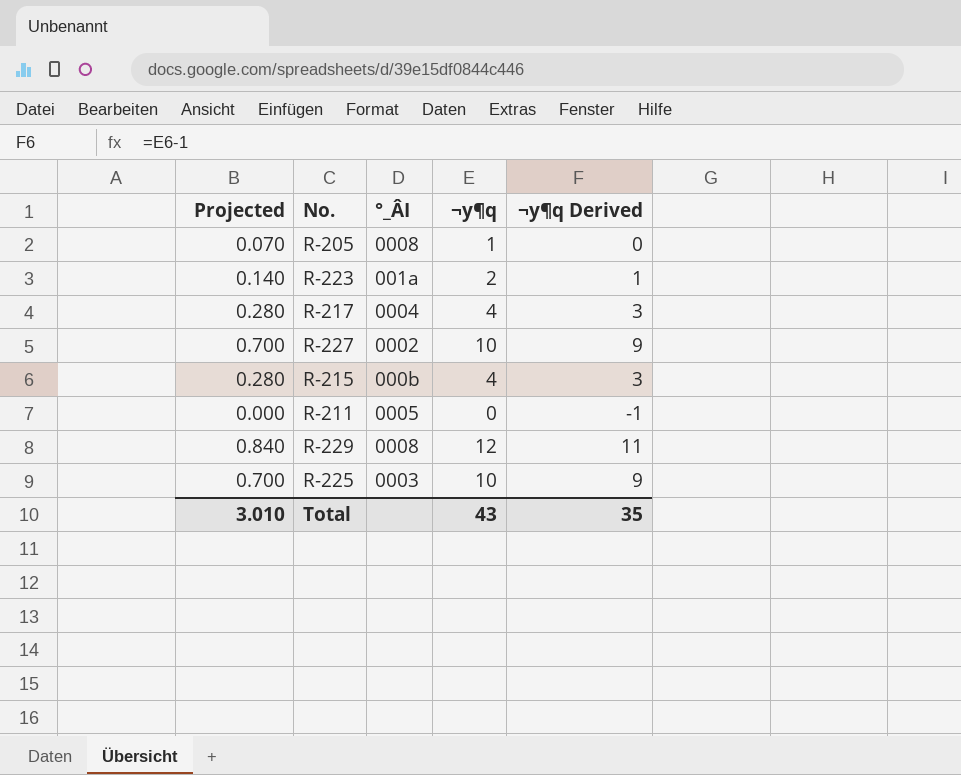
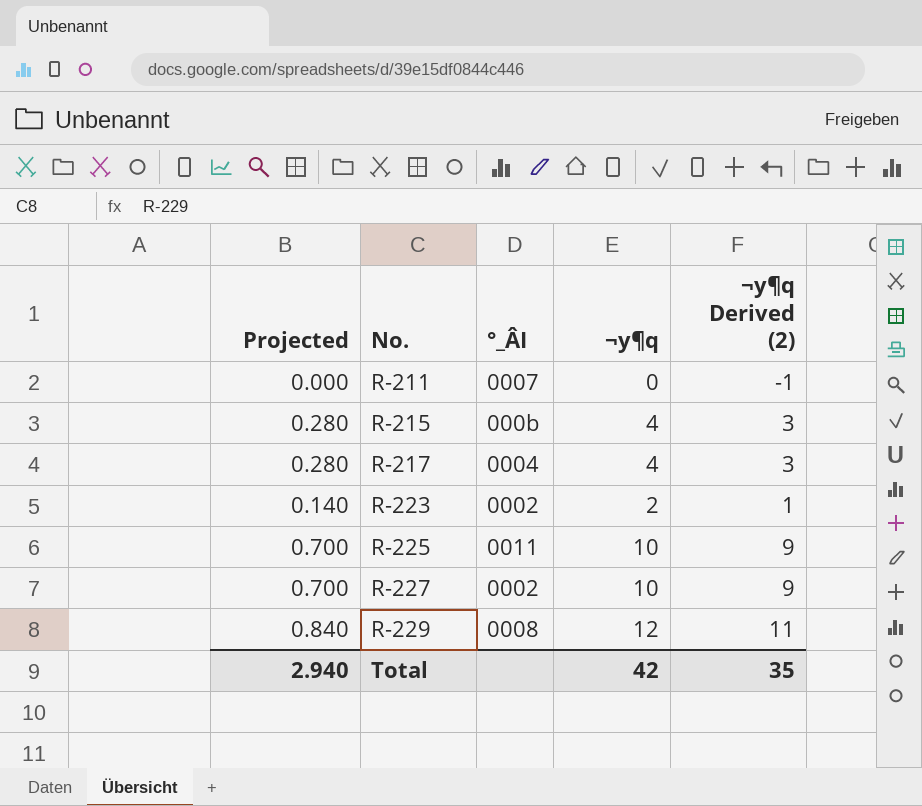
row order: none -> No. ascending
column name: ¬y¶q Derived -> ¬y¶q Derived (2)
row R-205: 0.070 | 0008 | 1 | 0 -> none
R-211 | °_ÂI: 0005 -> 0007
R-223 | °_ÂI: 001a -> 0002
R-225 | °_ÂI: 0003 -> 0011
Total | Projected: 3.010 -> 2.940
Total | ¬y¶q: 43 -> 42

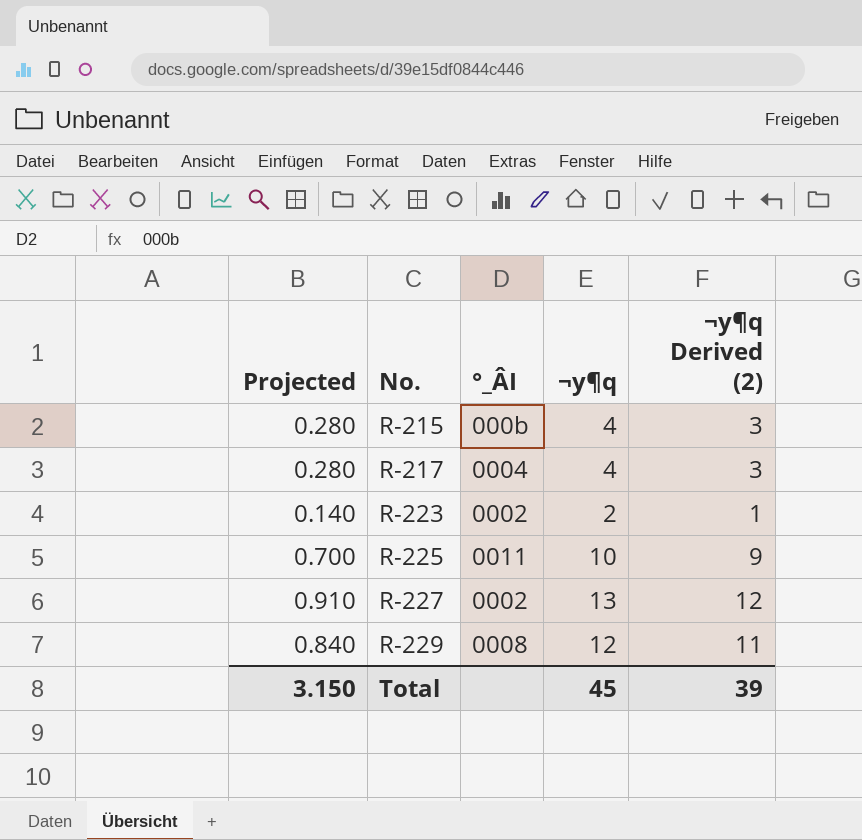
row R-211: 0.000 | 0007 | 0 | -1 -> none
R-227 | Projected: 0.700 -> 0.910
R-227 | ¬y¶q: 10 -> 13
R-227 | ¬y¶q Derived (2): 9 -> 12
Total | Projected: 2.940 -> 3.150
Total | ¬y¶q: 42 -> 45
Total | ¬y¶q Derived (2): 35 -> 39

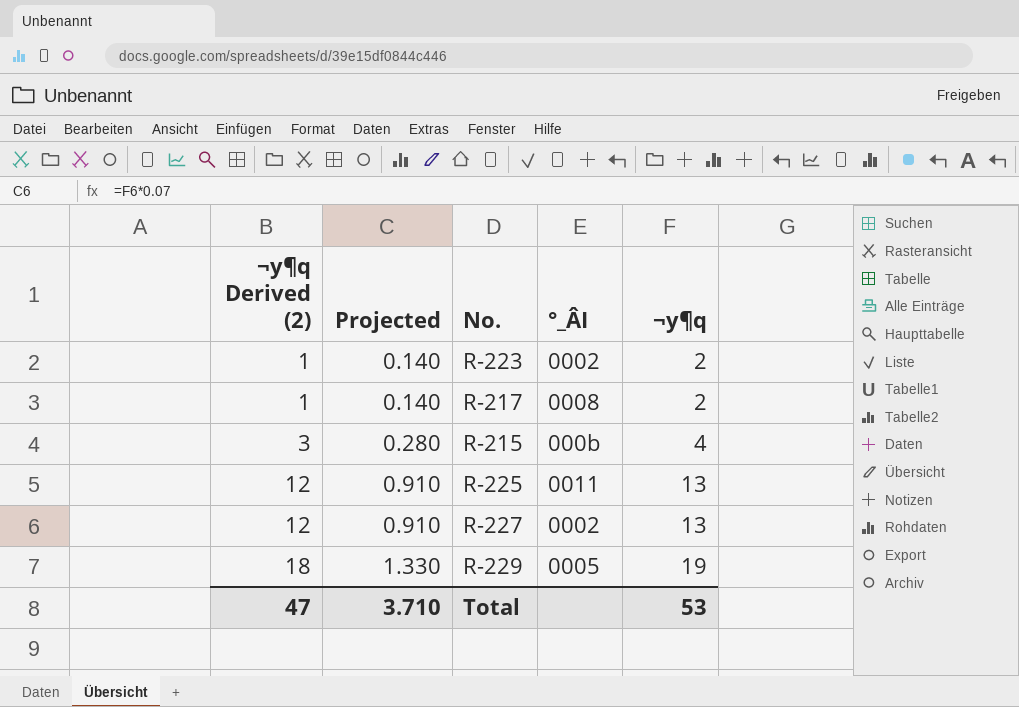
row order: No. ascending -> ¬y¶q Derived (2) ascending
column ¬y¶q Derived (2) | position: 5 -> 1
R-217 | ¬y¶q Derived (2): 3 -> 1
R-217 | Projected: 0.280 -> 0.140
R-217 | °_ÂI: 0004 -> 0008
R-217 | ¬y¶q: 4 -> 2
R-225 | ¬y¶q Derived (2): 9 -> 12
R-225 | Projected: 0.700 -> 0.910
R-225 | ¬y¶q: 10 -> 13
R-229 | ¬y¶q Derived (2): 11 -> 18
R-229 | Projected: 0.840 -> 1.330
R-229 | °_ÂI: 0008 -> 0005
R-229 | ¬y¶q: 12 -> 19
Total | ¬y¶q Derived (2): 39 -> 47
Total | Projected: 3.150 -> 3.710
Total | ¬y¶q: 45 -> 53

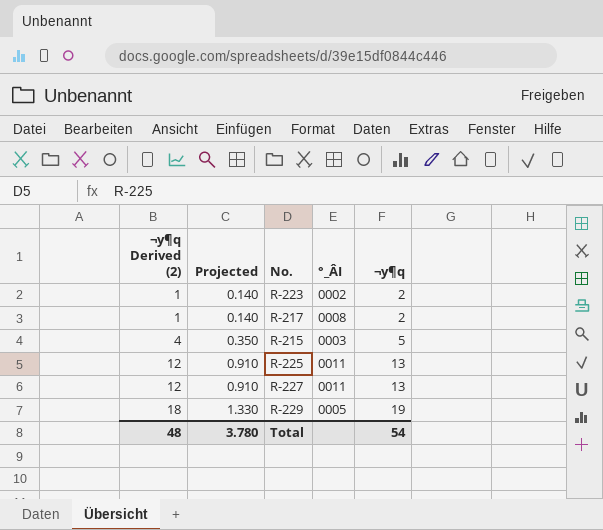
R-215 | ¬y¶q Derived (2): 3 -> 4
R-215 | Projected: 0.280 -> 0.350
R-215 | °_ÂI: 000b -> 0003
R-215 | ¬y¶q: 4 -> 5
R-227 | °_ÂI: 0002 -> 0011
Total | ¬y¶q Derived (2): 47 -> 48
Total | Projected: 3.710 -> 3.780
Total | ¬y¶q: 53 -> 54

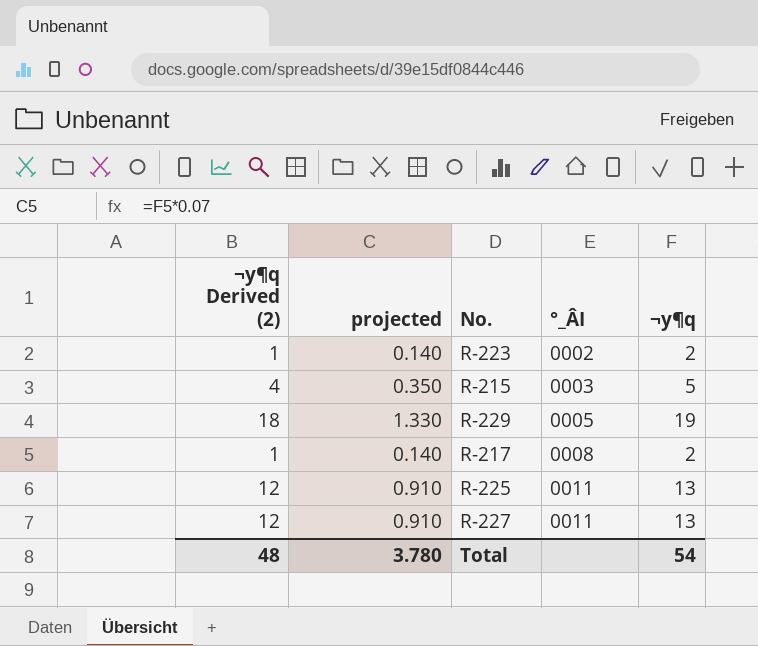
row order: ¬y¶q Derived (2) ascending -> °_ÂI ascending
column name: Projected -> projected

